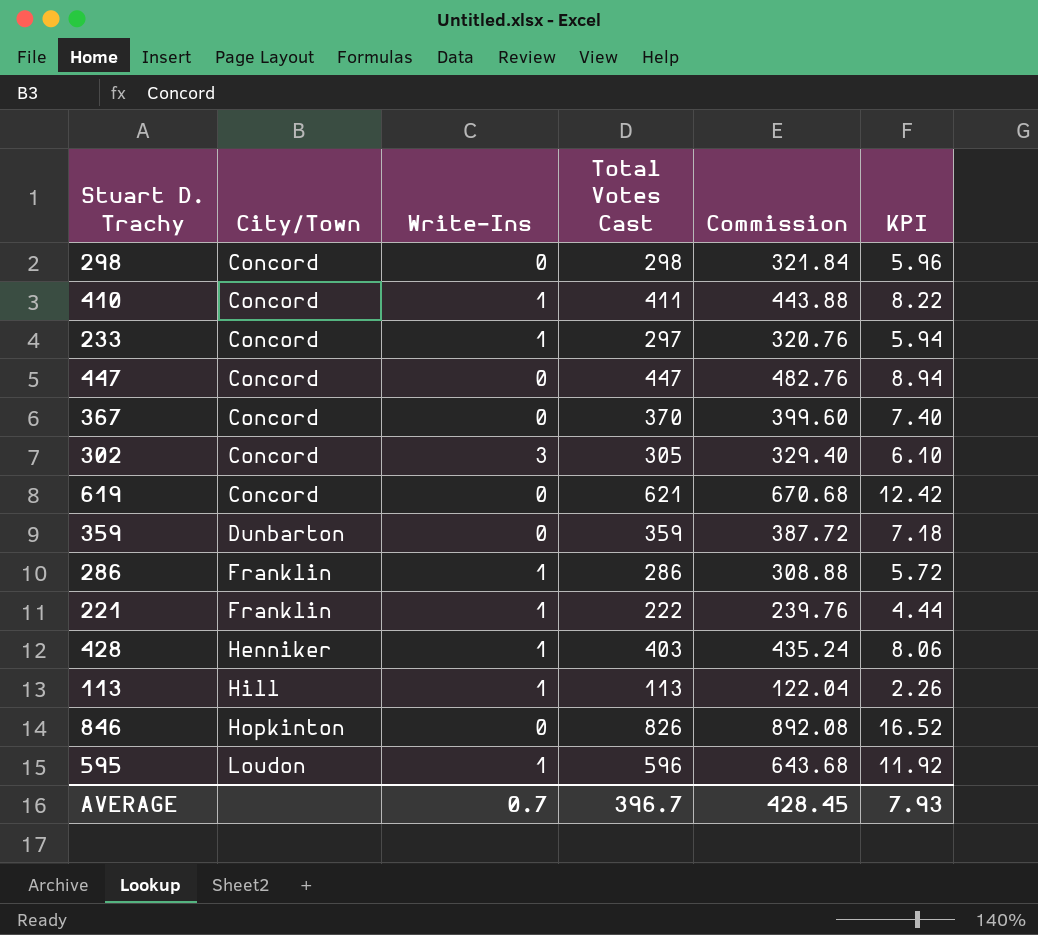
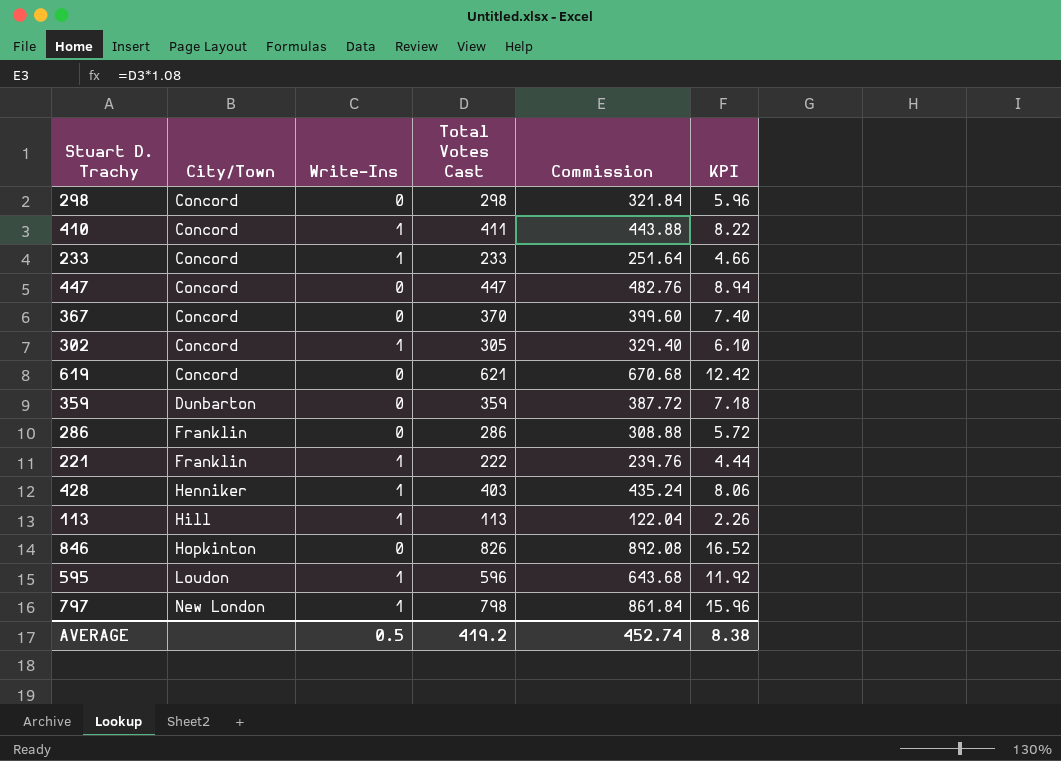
233 | Total Votes Cast: 297 -> 233
233 | Commission: 320.76 -> 251.64
233 | KPI: 5.94 -> 4.66
302 | Write-Ins: 3 -> 1
286 | Write-Ins: 1 -> 0
row 797: none -> New London | 1 | 798 | 861.84 | 15.96
AVERAGE | Write-Ins: 0.7 -> 0.5
AVERAGE | Total Votes Cast: 396.7 -> 419.2
AVERAGE | Commission: 428.45 -> 452.74
AVERAGE | KPI: 7.93 -> 8.38

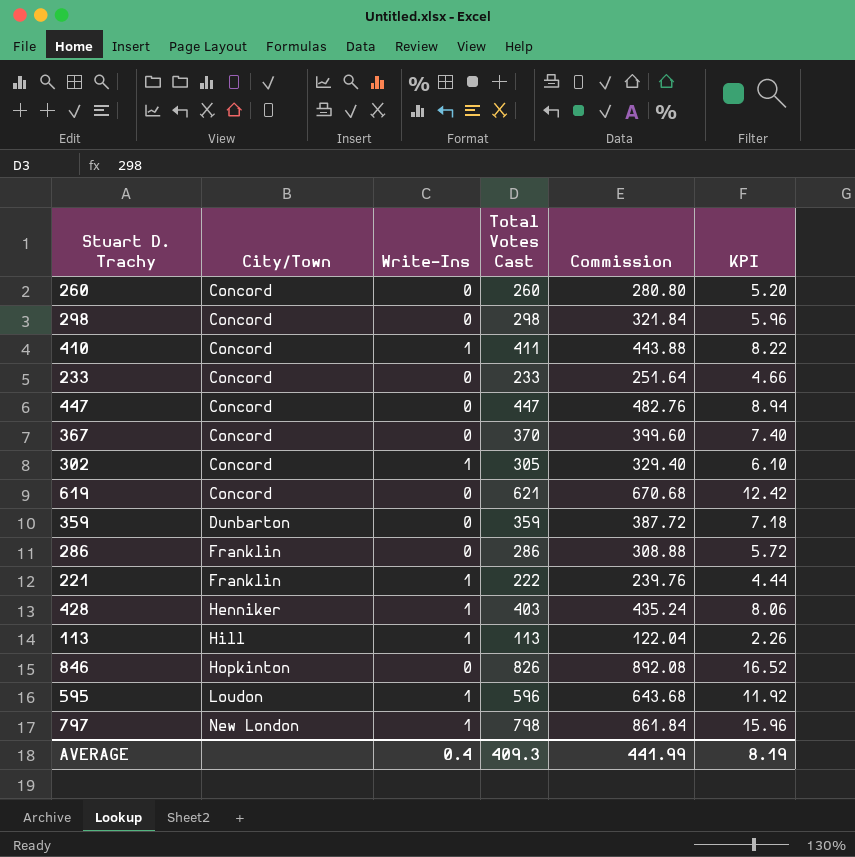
row 260: none -> Concord | 0 | 260 | 280.80 | 5.20
233 | Write-Ins: 1 -> 0
AVERAGE | Write-Ins: 0.5 -> 0.4
AVERAGE | Total Votes Cast: 419.2 -> 409.3
AVERAGE | Commission: 452.74 -> 441.99
AVERAGE | KPI: 8.38 -> 8.19

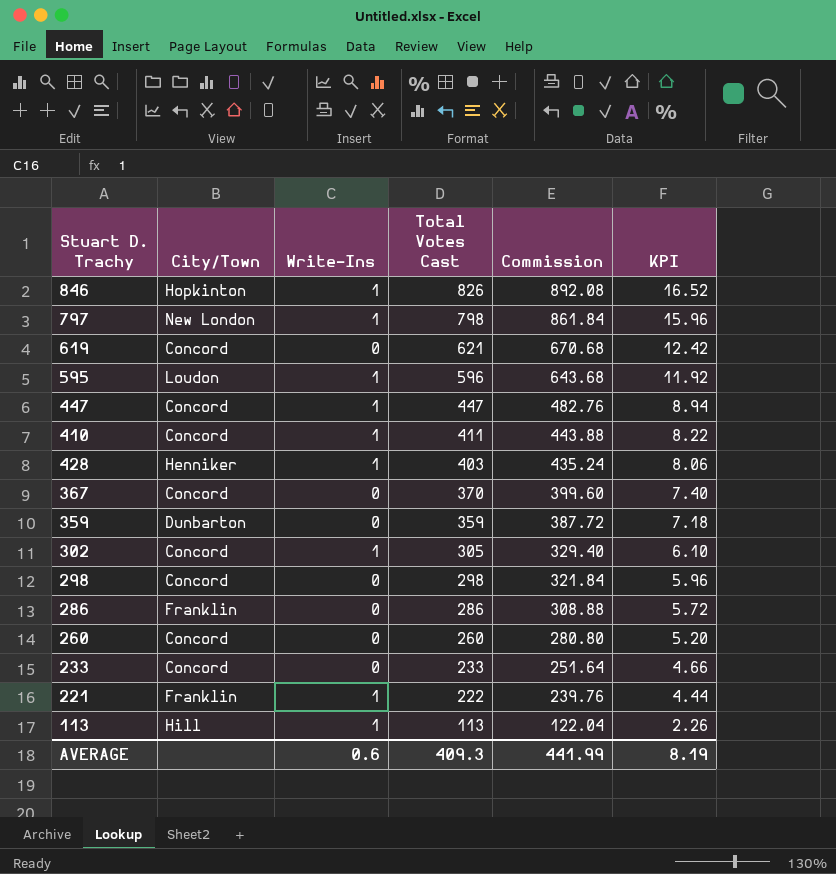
row order: City/Town ascending -> Total Votes Cast descending
846 | Write-Ins: 0 -> 1
447 | Write-Ins: 0 -> 1
AVERAGE | Write-Ins: 0.4 -> 0.6

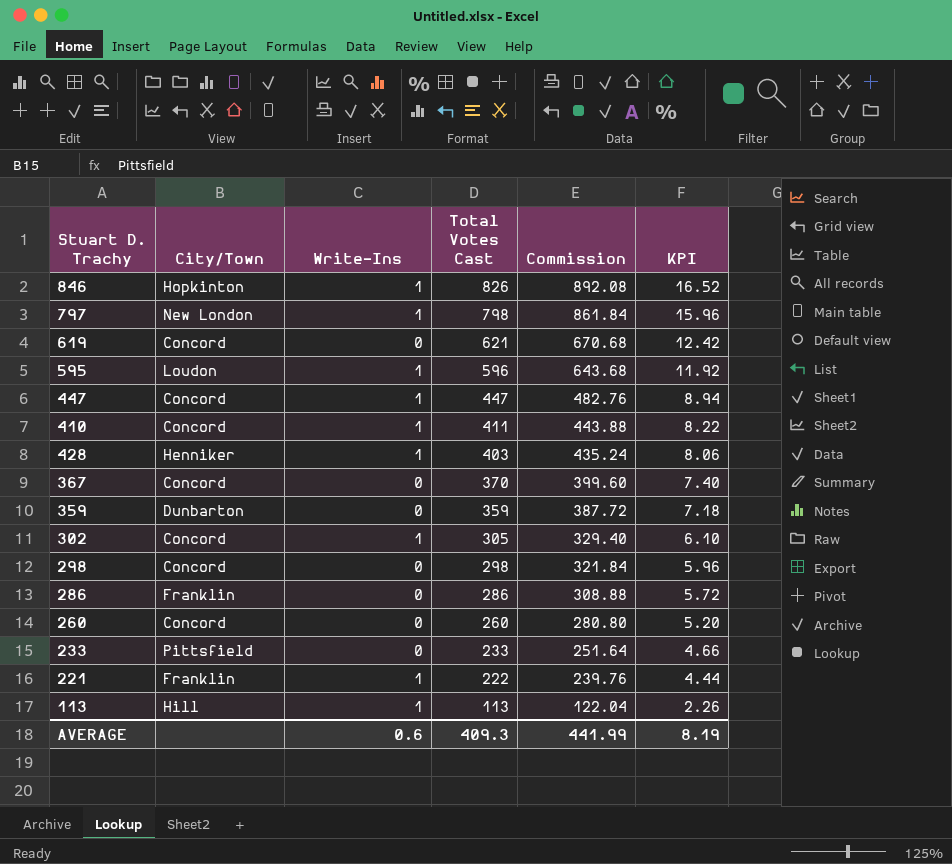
233 | City/Town: Concord -> Pittsfield

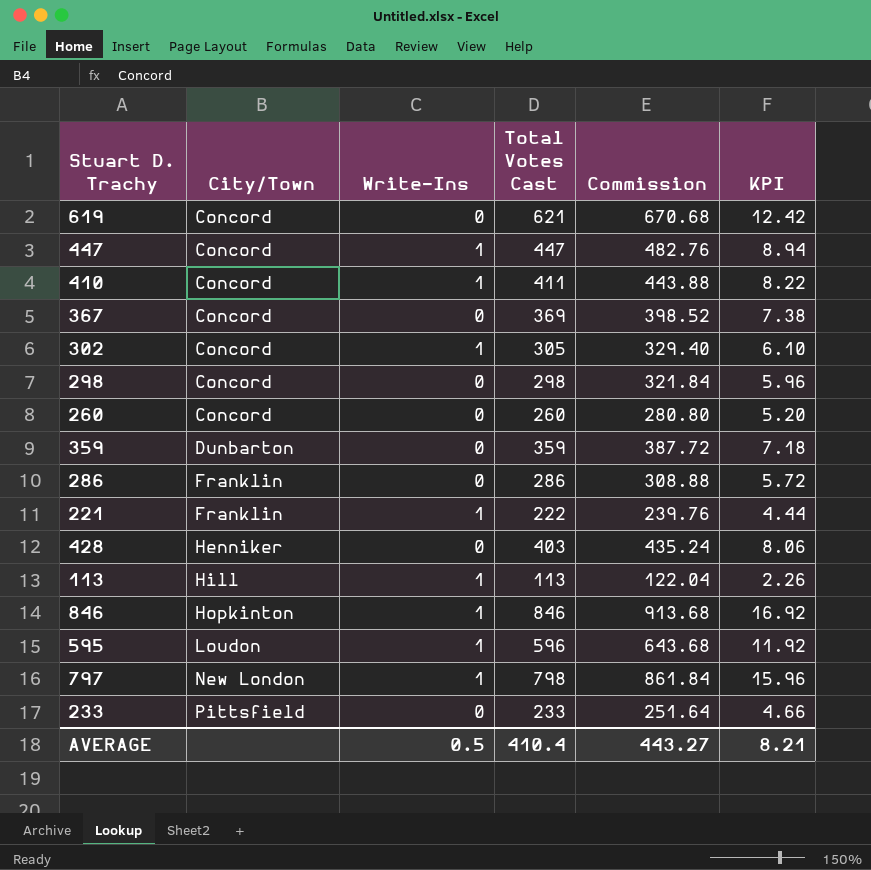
row order: Total Votes Cast descending -> City/Town ascending
367 | Total Votes Cast: 370 -> 369
367 | Commission: 399.60 -> 398.52
367 | KPI: 7.40 -> 7.38
428 | Write-Ins: 1 -> 0
846 | Total Votes Cast: 826 -> 846
846 | Commission: 892.08 -> 913.68
846 | KPI: 16.52 -> 16.92
AVERAGE | Write-Ins: 0.6 -> 0.5
AVERAGE | Total Votes Cast: 409.3 -> 410.4
AVERAGE | Commission: 441.99 -> 443.27
AVERAGE | KPI: 8.19 -> 8.21

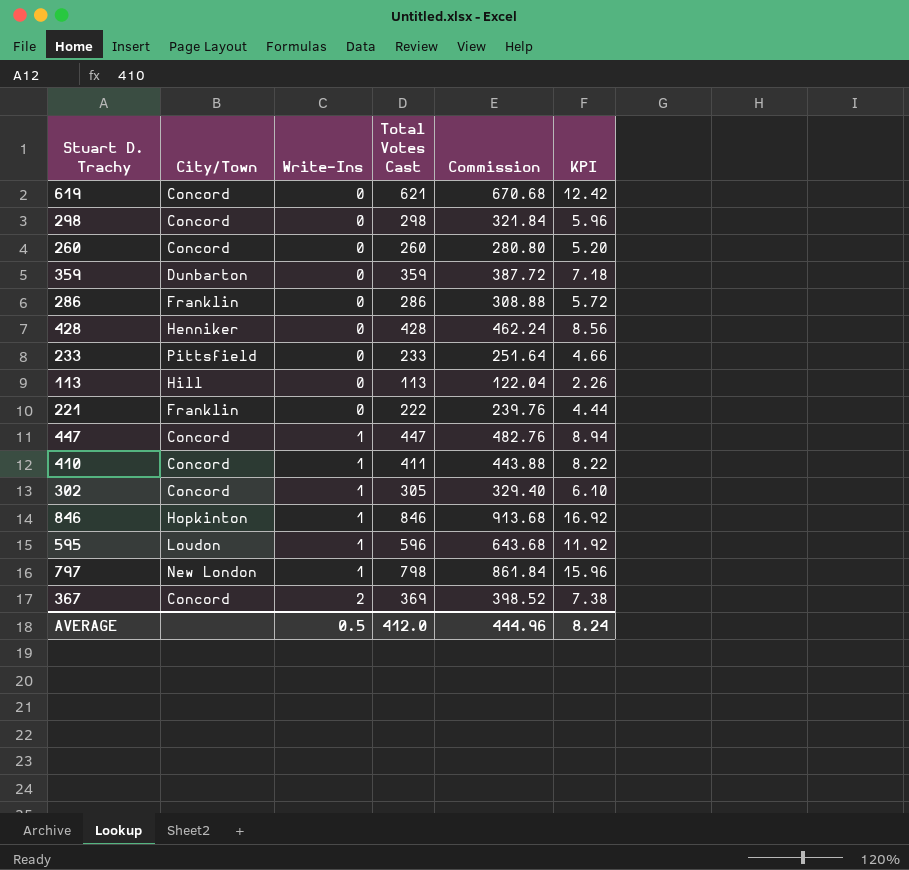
row order: City/Town ascending -> Write-Ins ascending
428 | Total Votes Cast: 403 -> 428
428 | Commission: 435.24 -> 462.24
428 | KPI: 8.06 -> 8.56
113 | Write-Ins: 1 -> 0
221 | Write-Ins: 1 -> 0
367 | Write-Ins: 0 -> 2
AVERAGE | Total Votes Cast: 410.4 -> 412.0
AVERAGE | Commission: 443.27 -> 444.96
AVERAGE | KPI: 8.21 -> 8.24

